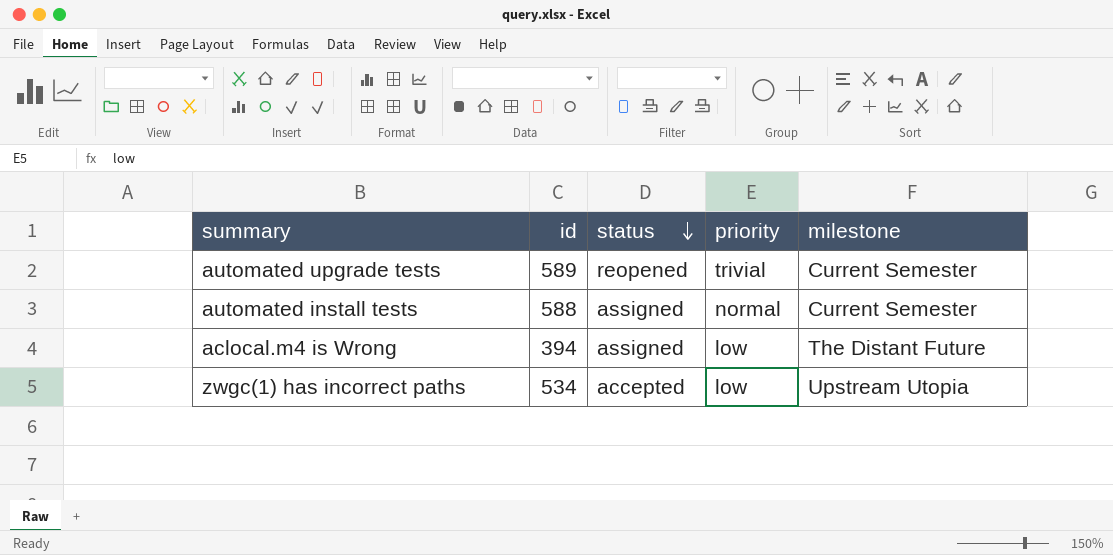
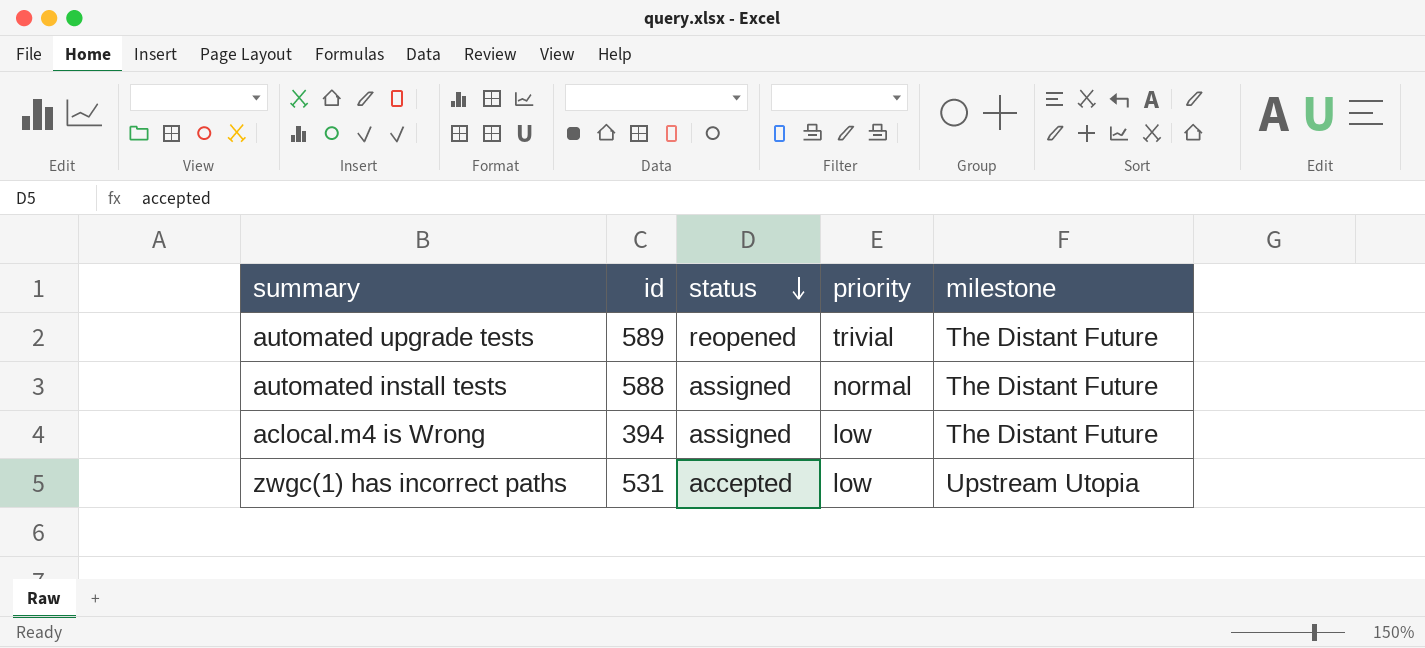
automated upgrade tests | milestone: Current Semester -> The Distant Future
automated install tests | milestone: Current Semester -> The Distant Future
zwgc(1) has incorrect paths | id: 534 -> 531

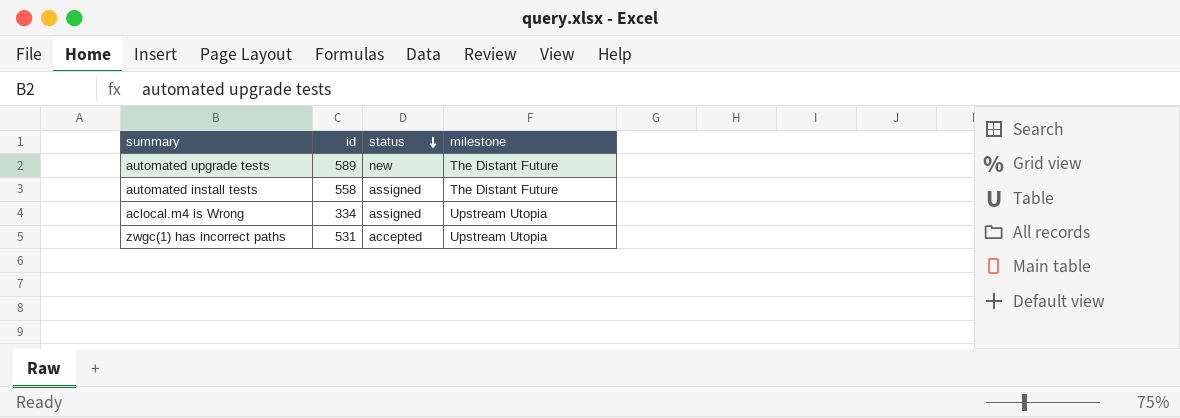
column priority | position: 4 -> none
automated upgrade tests | status: reopened -> new
automated install tests | id: 588 -> 558
aclocal.m4 is Wrong | id: 394 -> 334
aclocal.m4 is Wrong | milestone: The Distant Future -> Upstream Utopia

